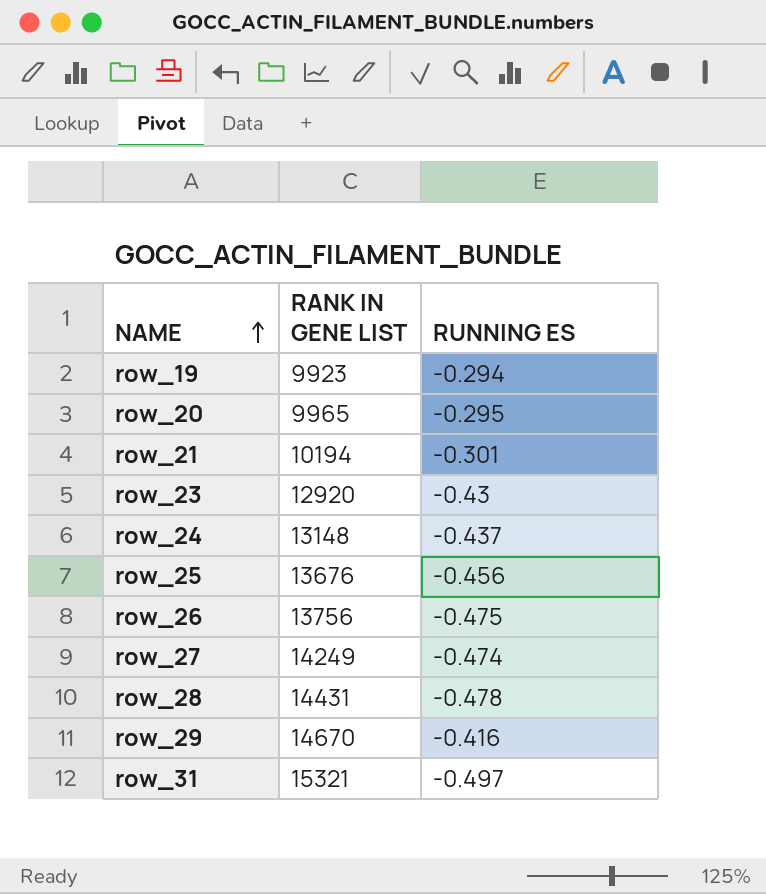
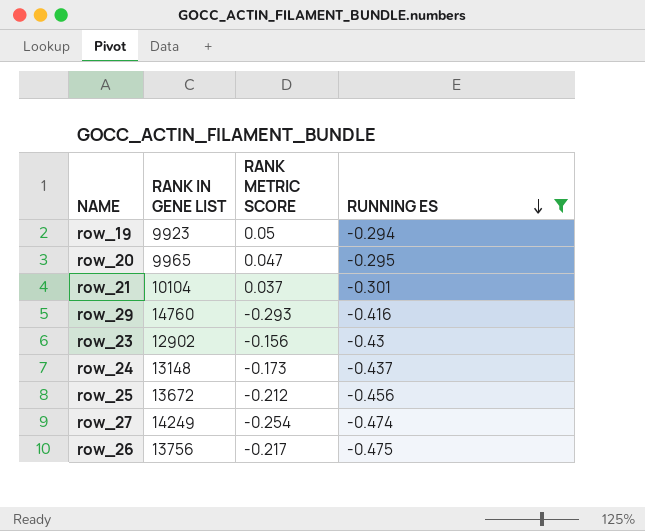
filter: none -> RUNNING ES >= -0.475
row order: NAME ascending -> RUNNING ES descending
column RANK METRIC SCORE | position: none -> 3
row_21 | RANK IN GENE LIST: 10194 -> 10104
row_29 | RANK IN GENE LIST: 14670 -> 14760
row_23 | RANK IN GENE LIST: 12920 -> 12902
row_25 | RANK IN GENE LIST: 13676 -> 13672

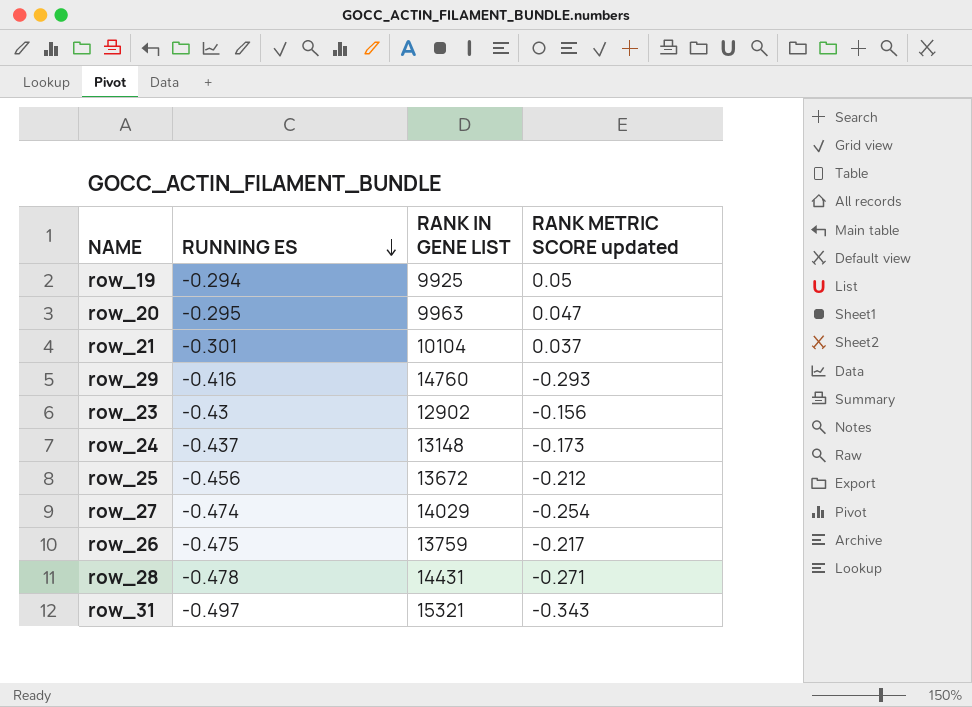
filter: RUNNING ES >= -0.475 -> none
column RUNNING ES | position: 4 -> 2
column name: RANK METRIC SCORE -> RANK METRIC SCORE updated
row_19 | RANK IN GENE LIST: 9923 -> 9925
row_20 | RANK IN GENE LIST: 9965 -> 9963
row_27 | RANK IN GENE LIST: 14249 -> 14029
row_26 | RANK IN GENE LIST: 13756 -> 13759

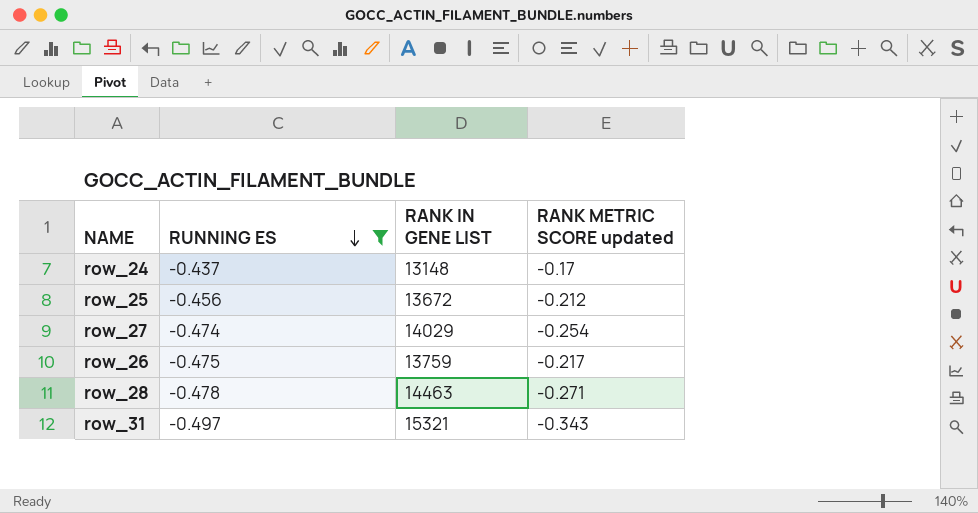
filter: none -> RUNNING ES <= -0.437
row_24 | RANK METRIC SCORE updated: -0.173 -> -0.17
row_28 | RANK IN GENE LIST: 14431 -> 14463

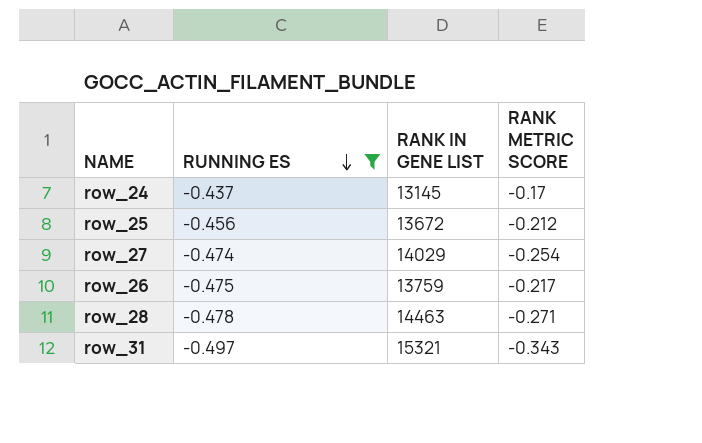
column name: RANK METRIC SCORE updated -> RANK METRIC SCORE
row_24 | RANK IN GENE LIST: 13148 -> 13145

